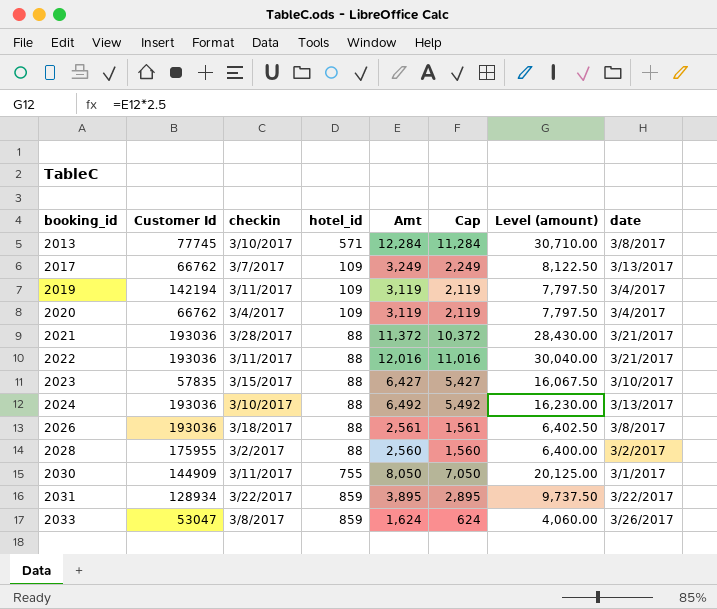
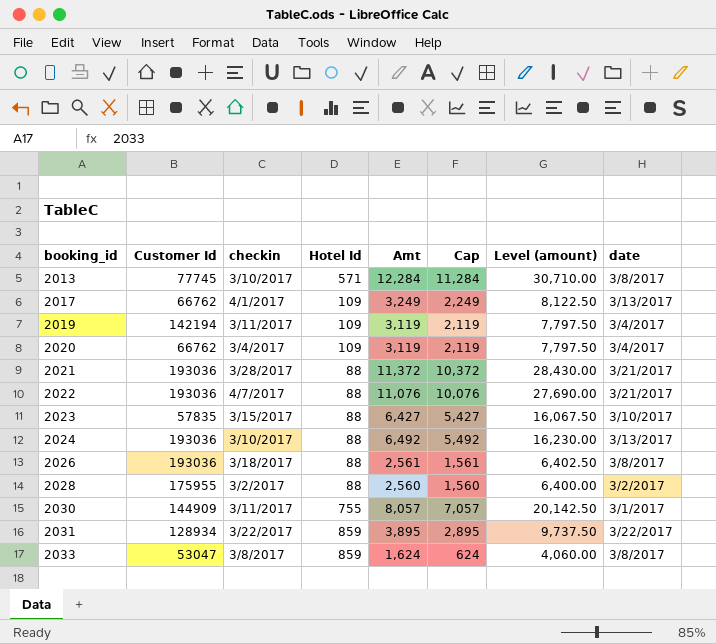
column name: hotel_id -> Hotel Id
2017 | checkin: 3/7/2017 -> 4/1/2017
2022 | checkin: 3/11/2017 -> 4/7/2017
2022 | Amt: 12,016 -> 11,076
2022 | Cap: 11,016 -> 10,076
2022 | Level (amount): 30,040.00 -> 27,690.00
2030 | Amt: 8,050 -> 8,057
2030 | Cap: 7,050 -> 7,057
2030 | Level (amount): 20,125.00 -> 20,142.50
2033 | date: 3/26/2017 -> 3/8/2017

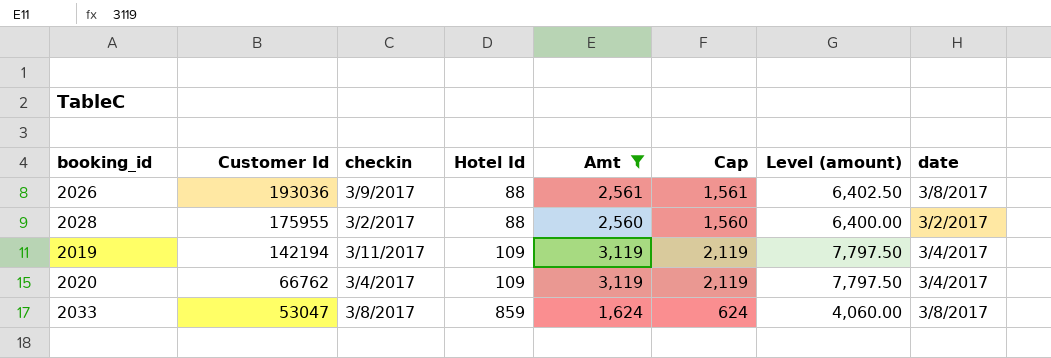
filter: none -> Amt <= 3,119
row order: booking_id ascending -> Customer Id descending
2026 | checkin: 3/18/2017 -> 3/9/2017

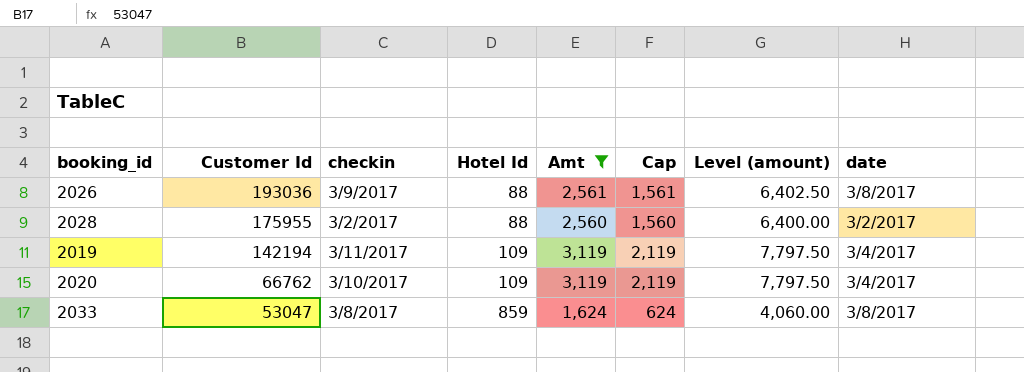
2020 | checkin: 3/4/2017 -> 3/10/2017

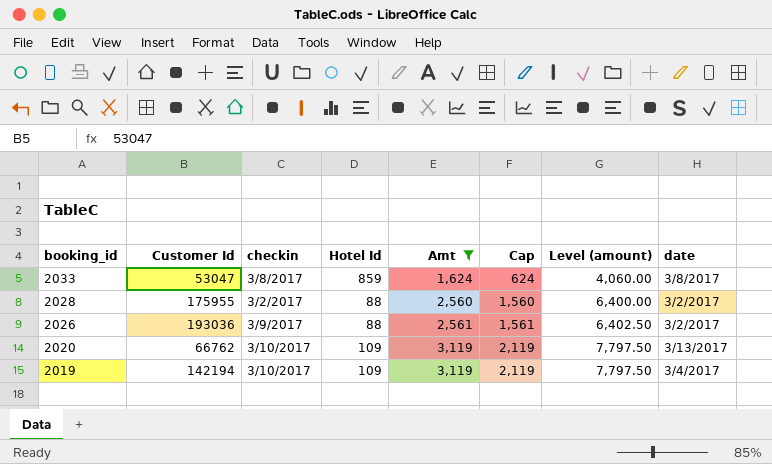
row order: Customer Id descending -> booking_id descending
2026 | date: 3/8/2017 -> 3/2/2017
2020 | date: 3/4/2017 -> 3/13/2017
2019 | checkin: 3/11/2017 -> 3/10/2017

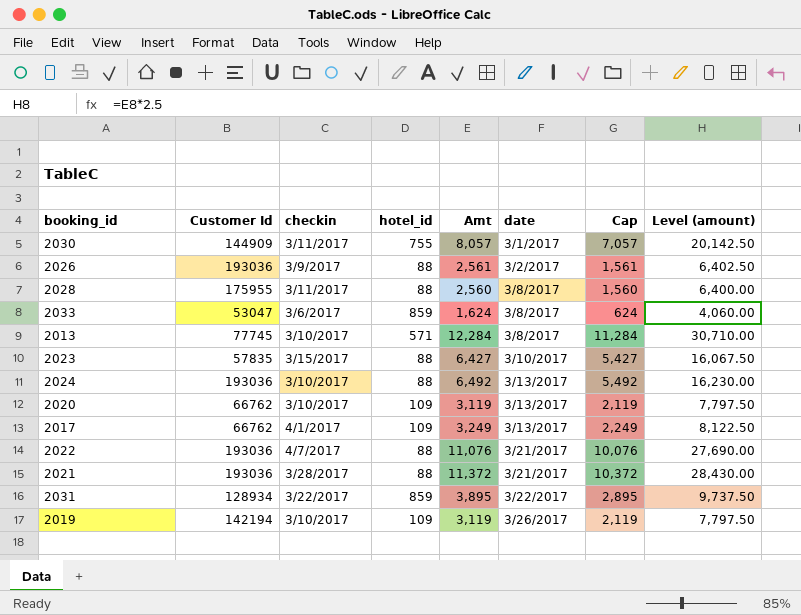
filter: Amt <= 3,119 -> none
row order: booking_id descending -> date ascending
column name: Hotel Id -> hotel_id
column date | position: 8 -> 6
2028 | checkin: 3/2/2017 -> 3/11/2017
2028 | date: 3/2/2017 -> 3/8/2017
2033 | checkin: 3/8/2017 -> 3/6/2017
2019 | date: 3/4/2017 -> 3/26/2017

